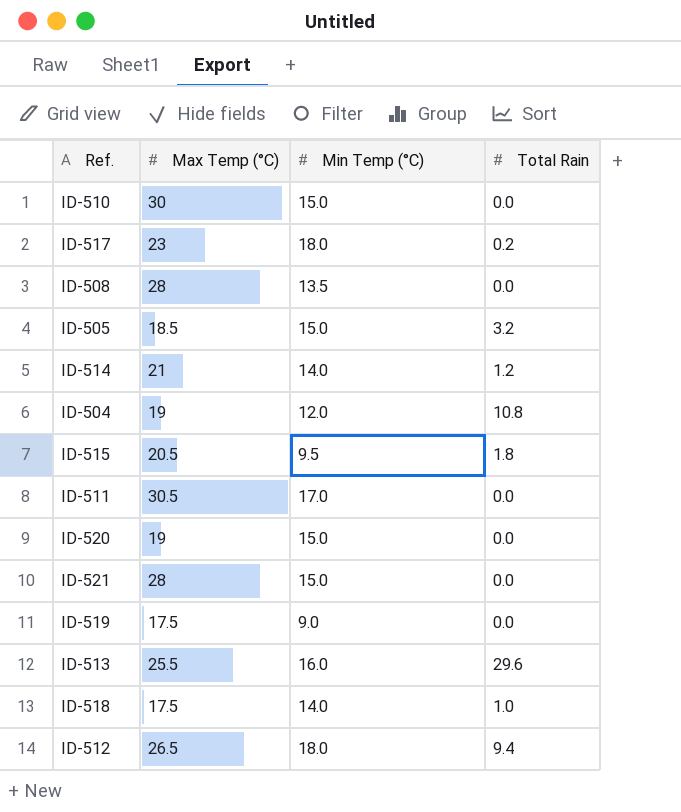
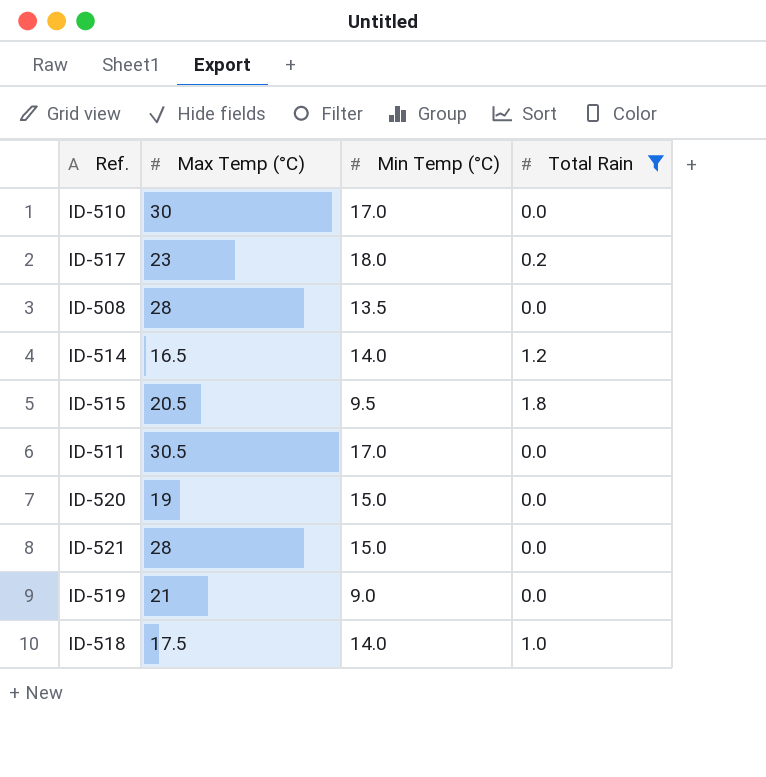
filter: none -> Total Rain <= 1.8
ID-510 | Min Temp (°C): 15.0 -> 17.0
ID-514 | Max Temp (°C): 21 -> 16.5
ID-519 | Max Temp (°C): 17.5 -> 21

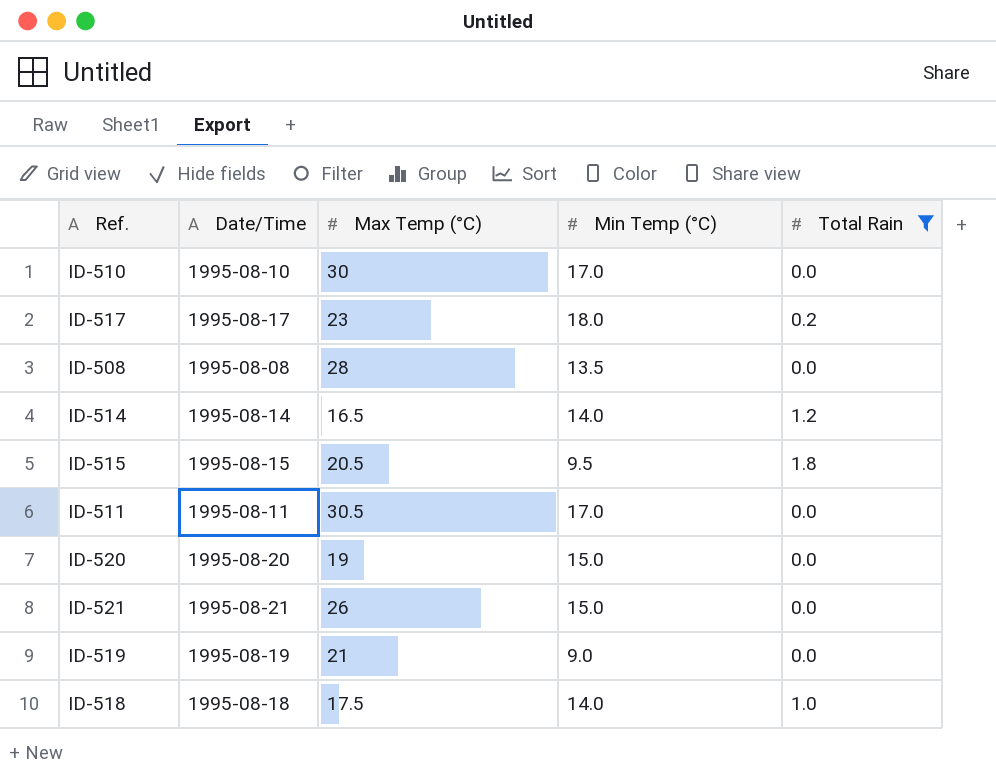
column Date/Time | position: none -> 2
ID-521 | Max Temp (°C): 28 -> 26

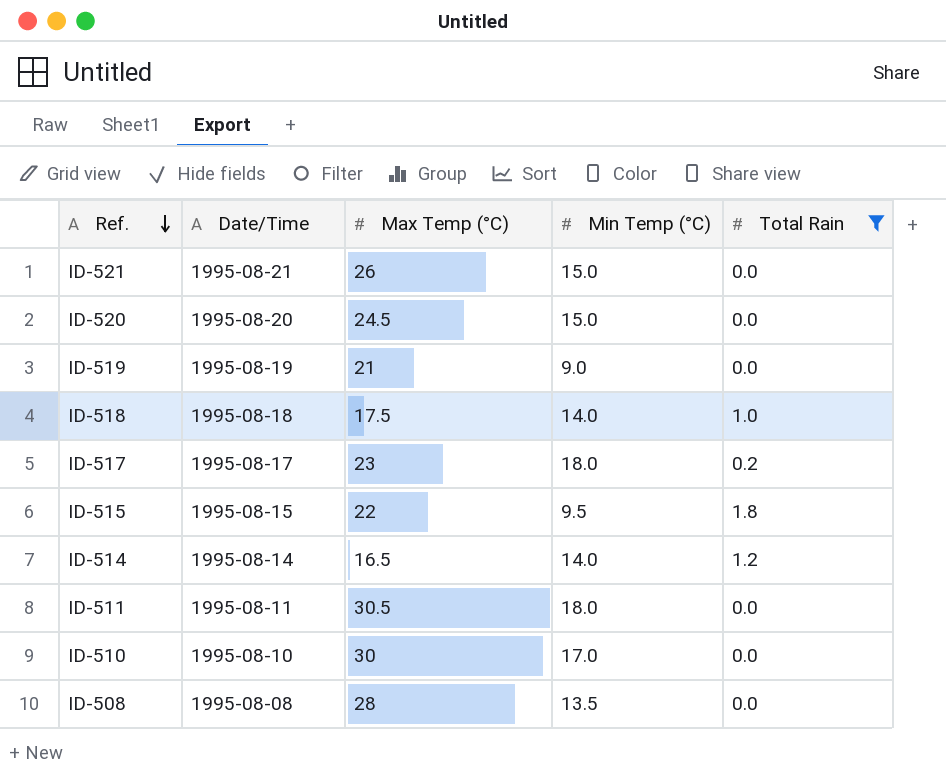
row order: none -> Ref. descending
ID-520 | Max Temp (°C): 19 -> 24.5
ID-515 | Max Temp (°C): 20.5 -> 22
ID-511 | Min Temp (°C): 17.0 -> 18.0

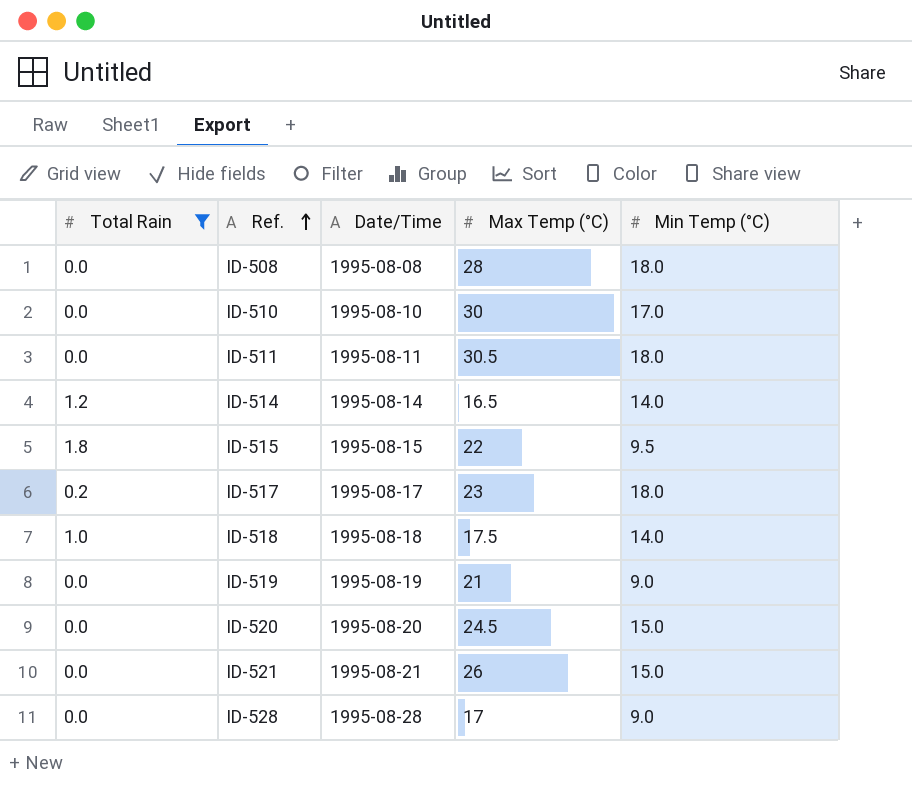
row order: Ref. descending -> Ref. ascending
column Total Rain | position: 5 -> 1
ID-508 | Min Temp (°C): 13.5 -> 18.0
row ID-528: none -> 0.0 | 1995-08-28 | 17 | 9.0

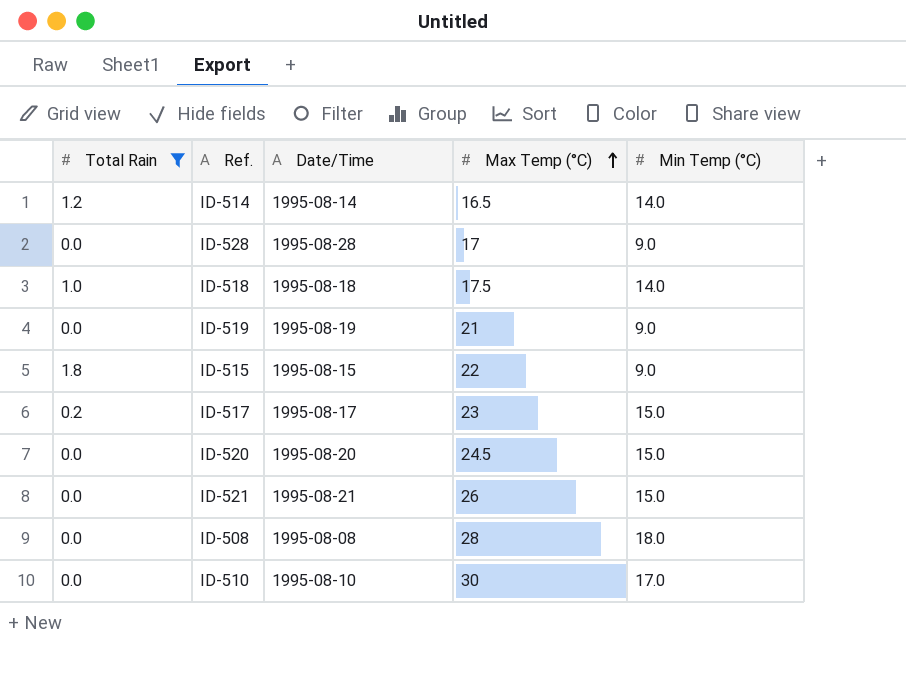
row order: Ref. ascending -> Max Temp (°C) ascending
row ID-511: 0.0 | 1995-08-11 | 30.5 | 18.0 -> none
ID-515 | Min Temp (°C): 9.5 -> 9.0
ID-517 | Min Temp (°C): 18.0 -> 15.0

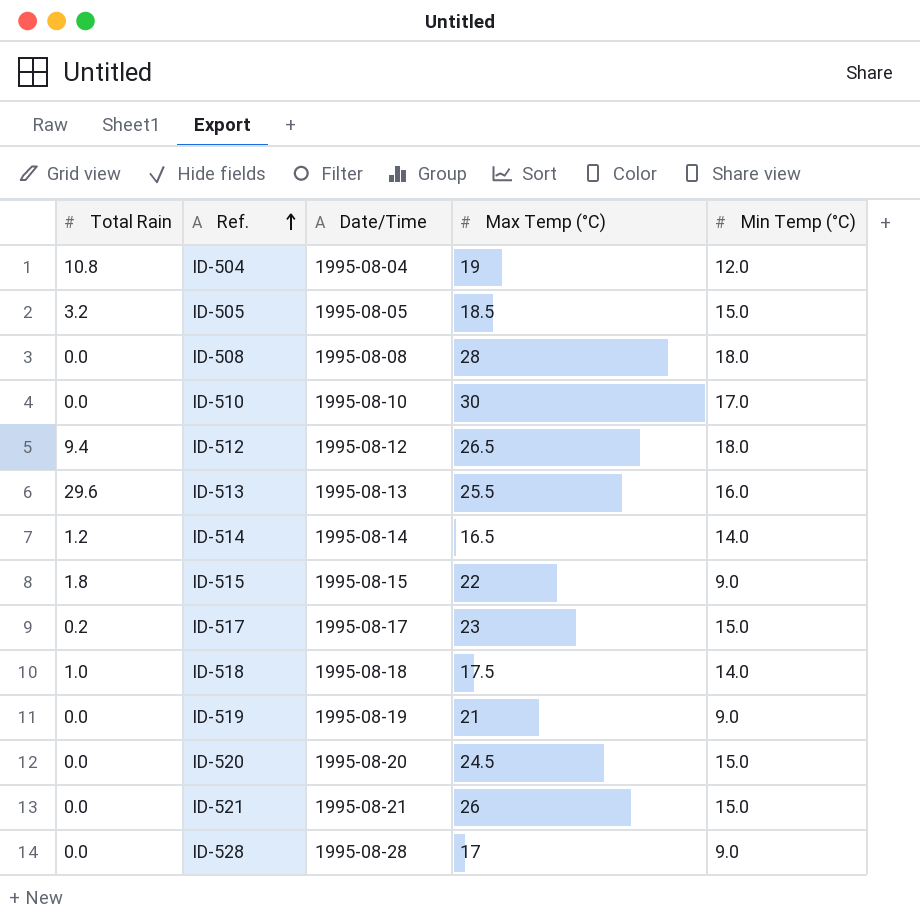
filter: Total Rain <= 1.8 -> none
row order: Max Temp (°C) ascending -> Ref. ascending

